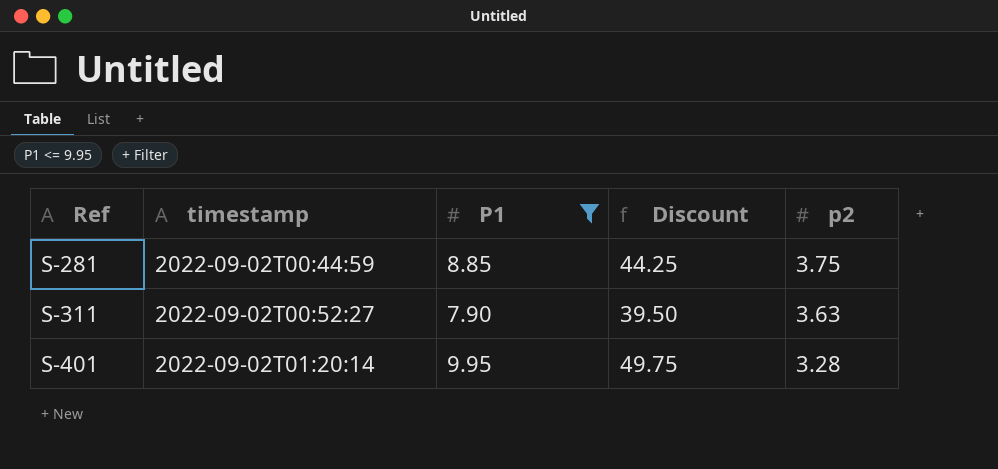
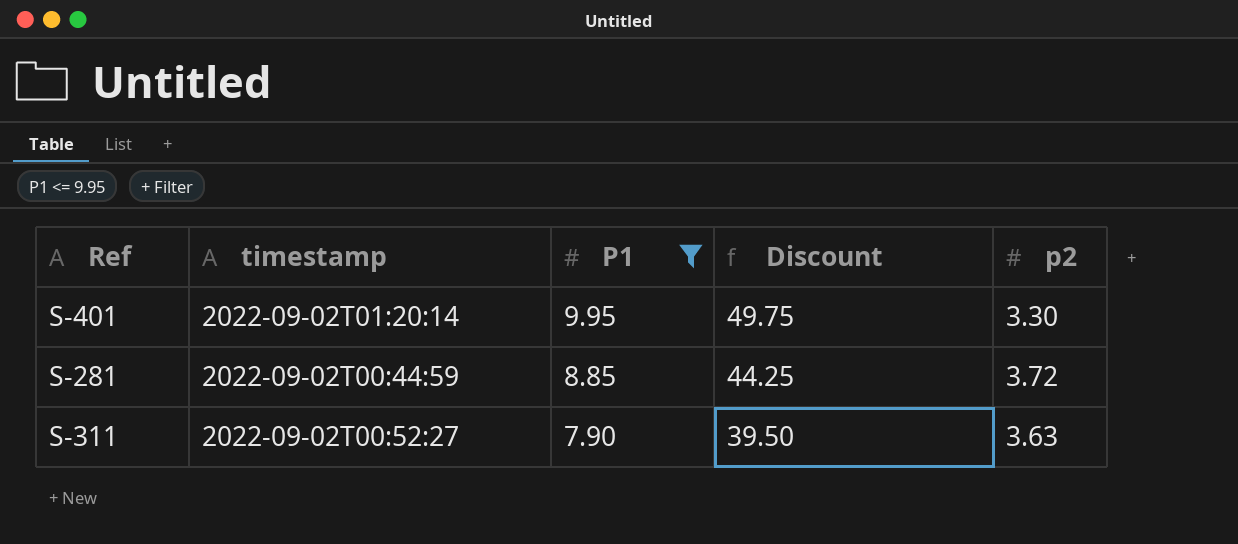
row order: Ref ascending -> P1 descending
S-401 | p2: 3.28 -> 3.30
S-281 | p2: 3.75 -> 3.72

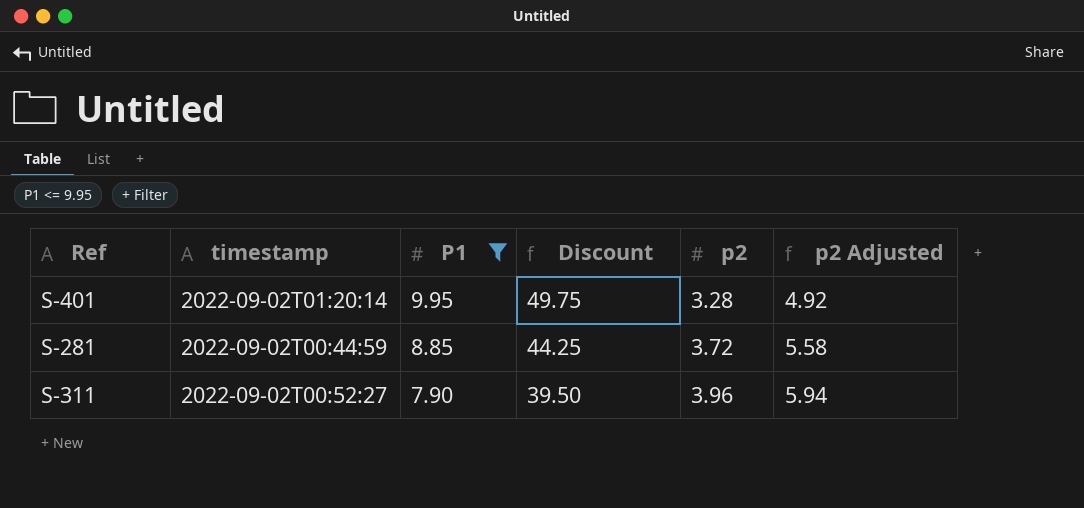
column p2 Adjusted | formula: none -> [p2] * 1.5
S-401 | p2: 3.30 -> 3.28
S-311 | p2: 3.63 -> 3.96

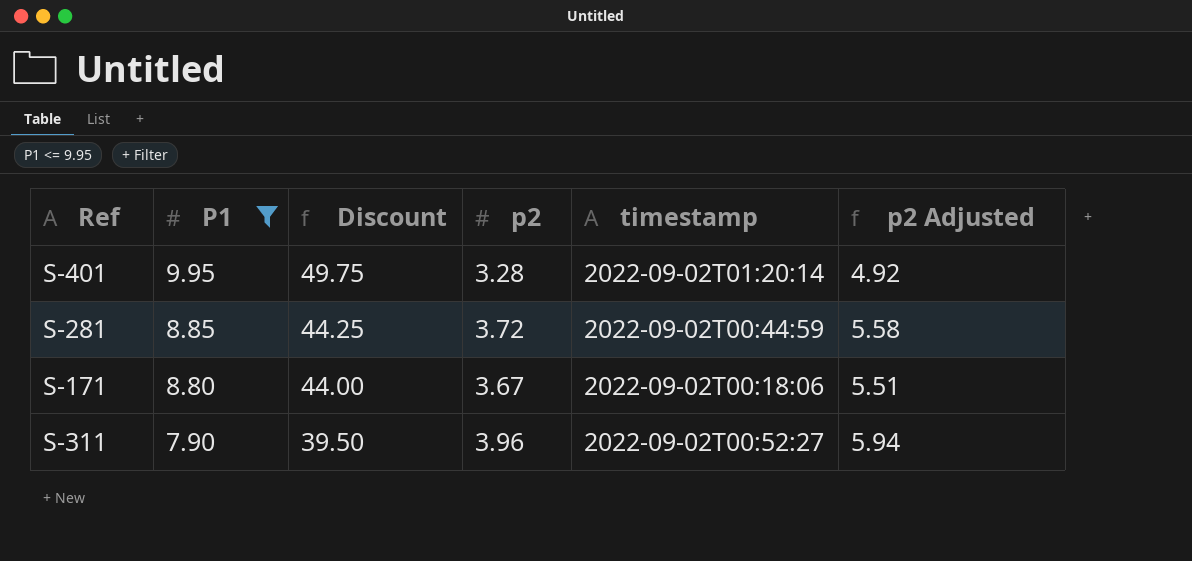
column timestamp | position: 2 -> 5
row S-171: none -> 8.80 | 44.00 | 3.67 | 2022-09-02T00:18:06 | 5.51

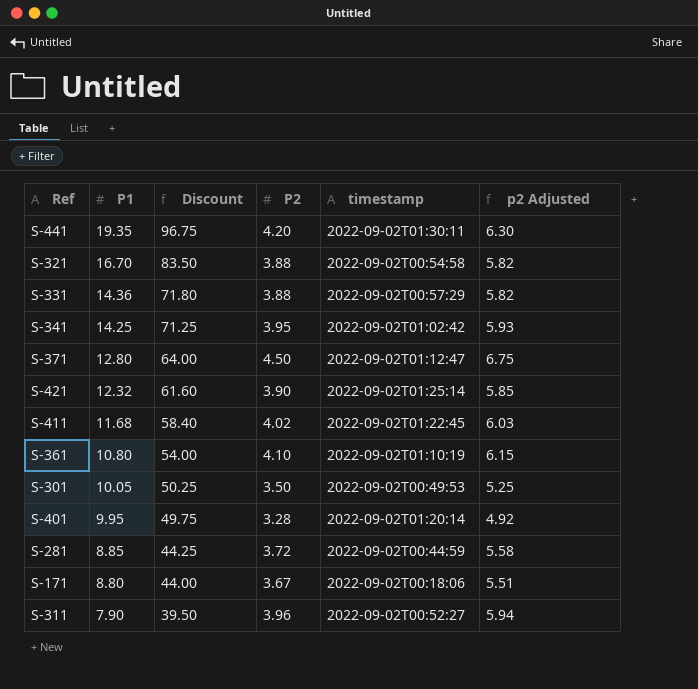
filter: P1 <= 9.95 -> none
column name: p2 -> P2

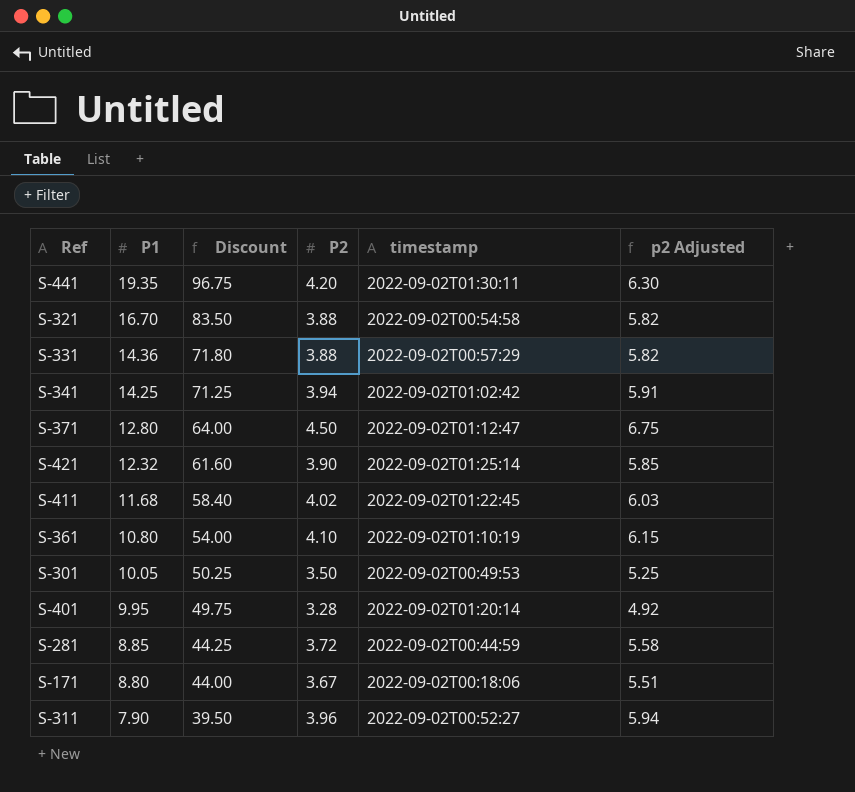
S-341 | P2: 3.95 -> 3.94
S-341 | p2 Adjusted: 5.93 -> 5.91

